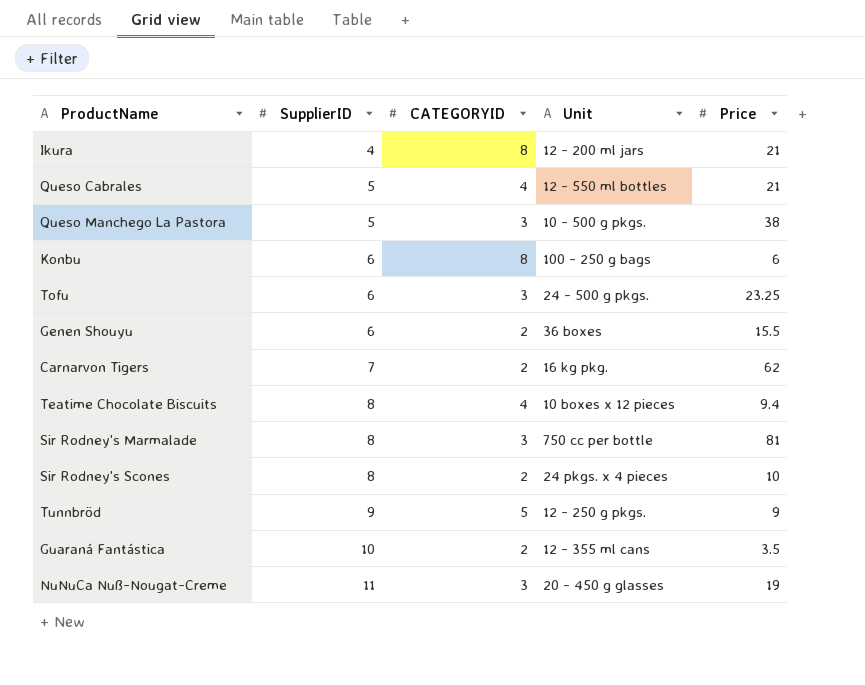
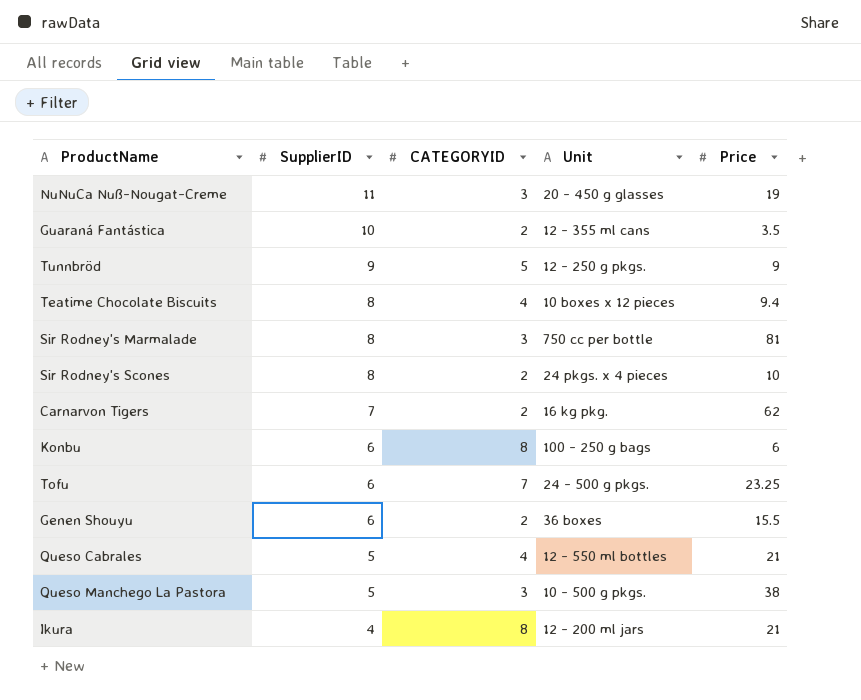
row order: SupplierID ascending -> SupplierID descending
Tofu | CATEGORYID: 3 -> 7

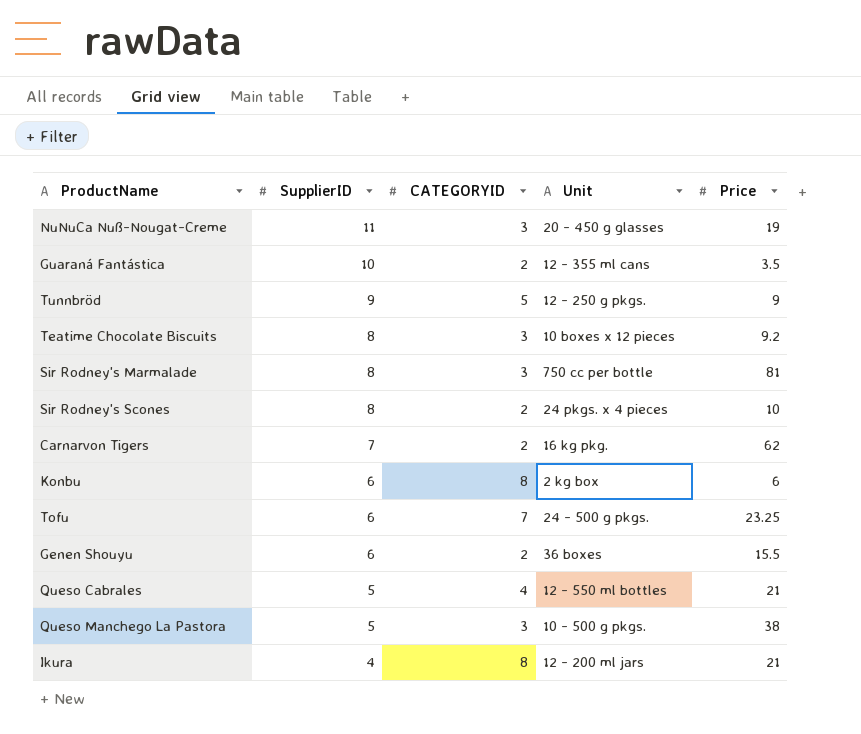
Teatime Chocolate Biscuits | CATEGORYID: 4 -> 3
Teatime Chocolate Biscuits | Price: 9.4 -> 9.2
Konbu | Unit: 100 - 250 g bags -> 2 kg box

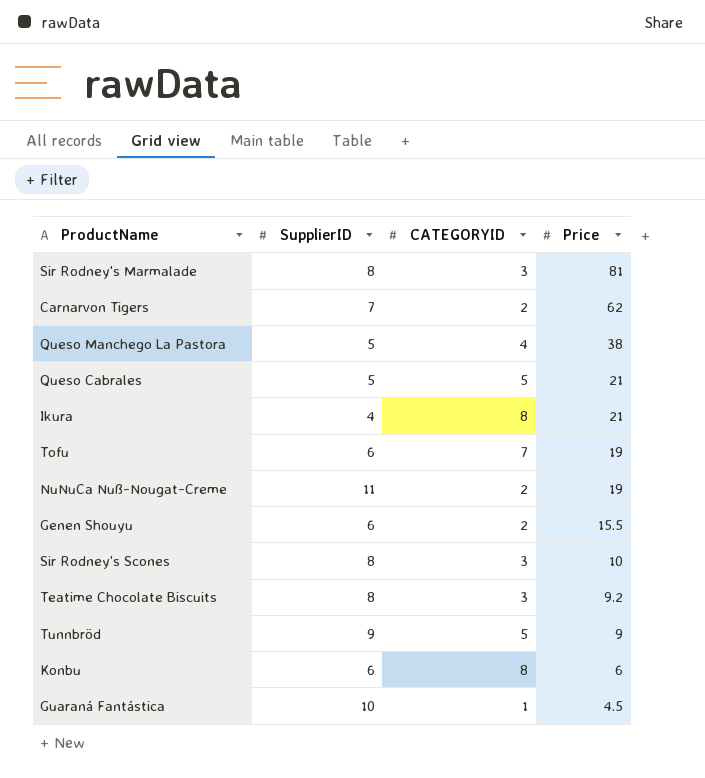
row order: SupplierID descending -> Price descending
column Unit | position: 4 -> none
Queso Manchego La Pastora | CATEGORYID: 3 -> 4
Queso Cabrales | CATEGORYID: 4 -> 5
Tofu | Price: 23.25 -> 19
NuNuCa Nuß-Nougat-Creme | CATEGORYID: 3 -> 2
Sir Rodney's Scones | CATEGORYID: 2 -> 3
Guaraná Fantástica | CATEGORYID: 2 -> 1
Guaraná Fantástica | Price: 3.5 -> 4.5

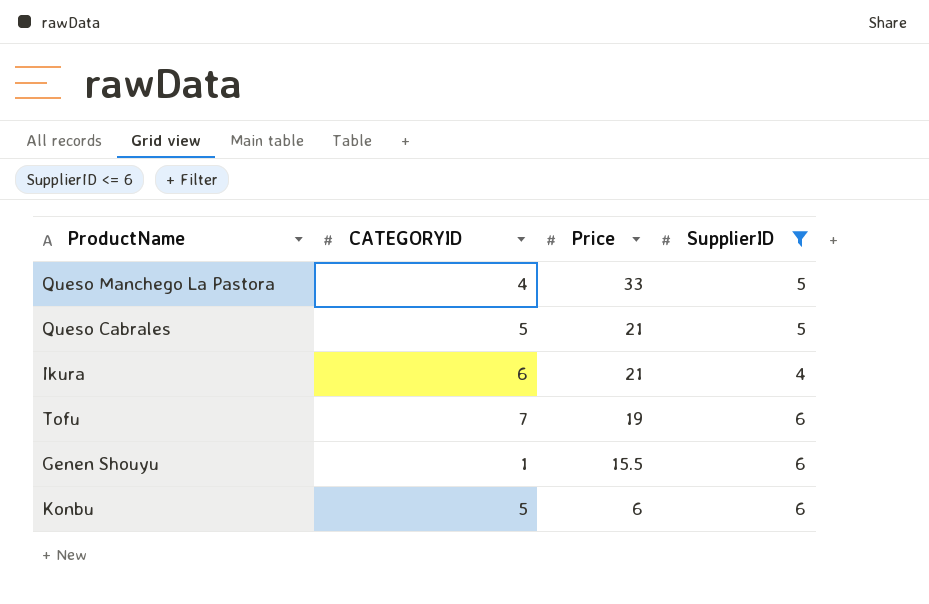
filter: none -> SupplierID <= 6
column SupplierID | position: 2 -> 4
Queso Manchego La Pastora | Price: 38 -> 33
Ikura | CATEGORYID: 8 -> 6
Genen Shouyu | CATEGORYID: 2 -> 1
Konbu | CATEGORYID: 8 -> 5

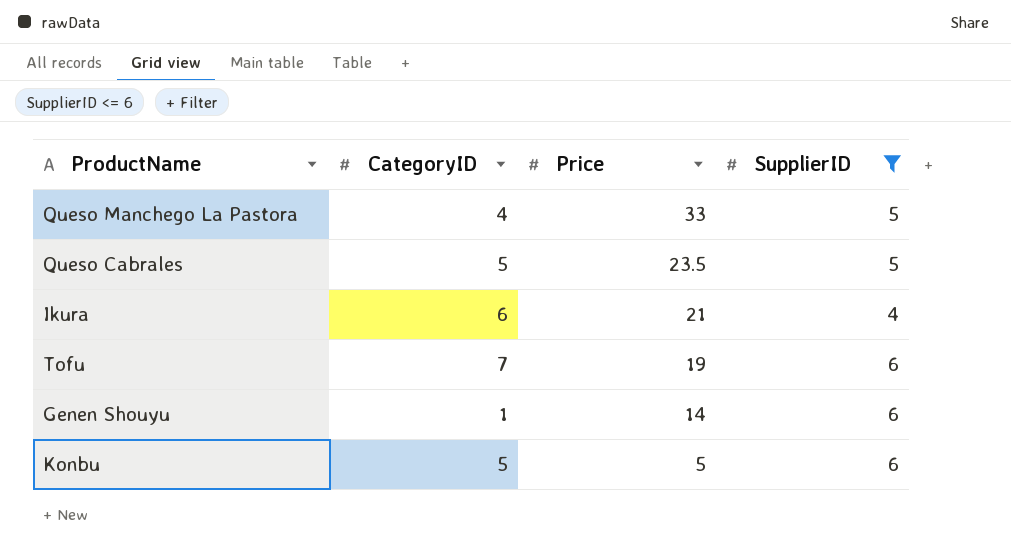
column name: CATEGORYID -> CategoryID
Queso Cabrales | Price: 21 -> 23.5
Genen Shouyu | Price: 15.5 -> 14
Konbu | Price: 6 -> 5

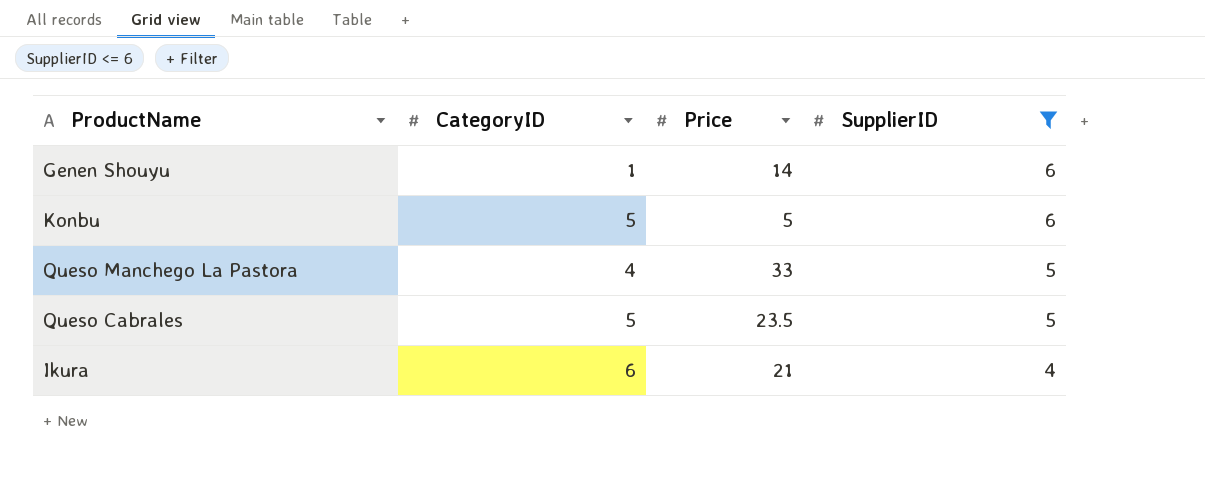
row order: Price descending -> SupplierID descending
row Tofu: 7 | 19 | 6 -> none

